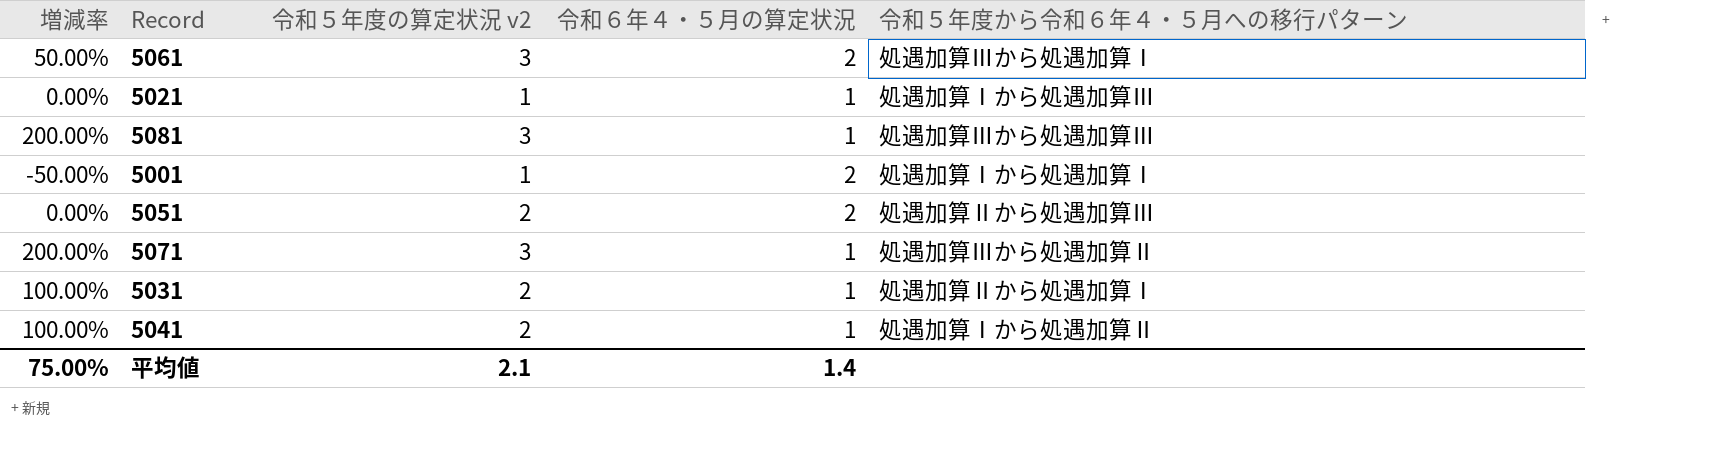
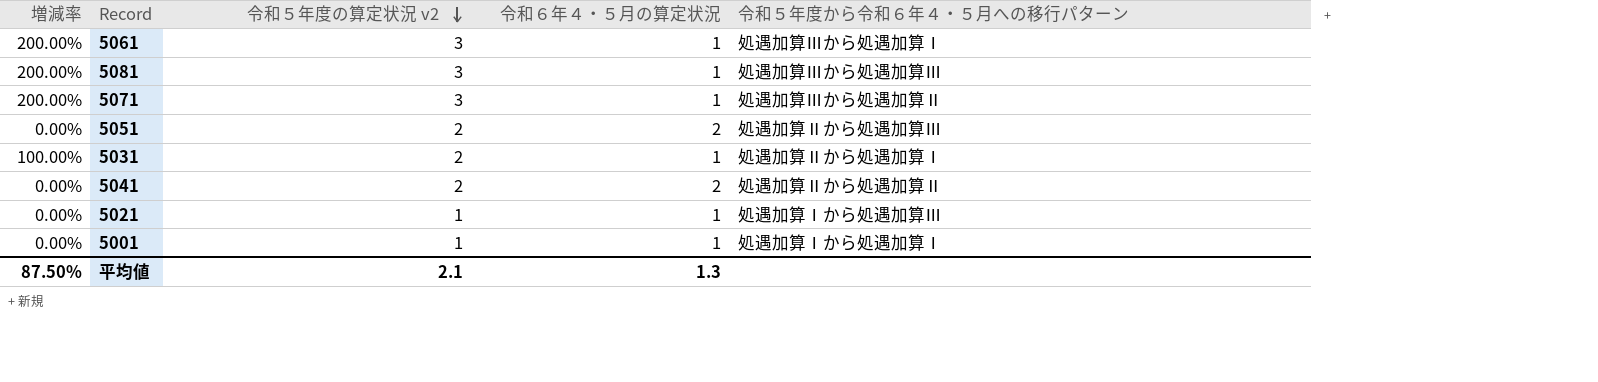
row order: none -> 令和５年度の算定状況 v2 descending
5061 | 増減率: 50.00% -> 200.00%
5061 | 令和６年４・５月の算定状況: 2 -> 1
5041 | 増減率: 100.00% -> 0.00%
5041 | 令和６年４・５月の算定状況: 1 -> 2
5041 | 令和５年度から令和６年４・５月への移行パターン: 処遇加算Ⅰから処遇加算Ⅱ -> 処遇加算Ⅱから処遇加算Ⅱ
5001 | 増減率: -50.00% -> 0.00%
5001 | 令和６年４・５月の算定状況: 2 -> 1
平均値 | 増減率: 75.00% -> 87.50%
平均値 | 令和６年４・５月の算定状況: 1.4 -> 1.3

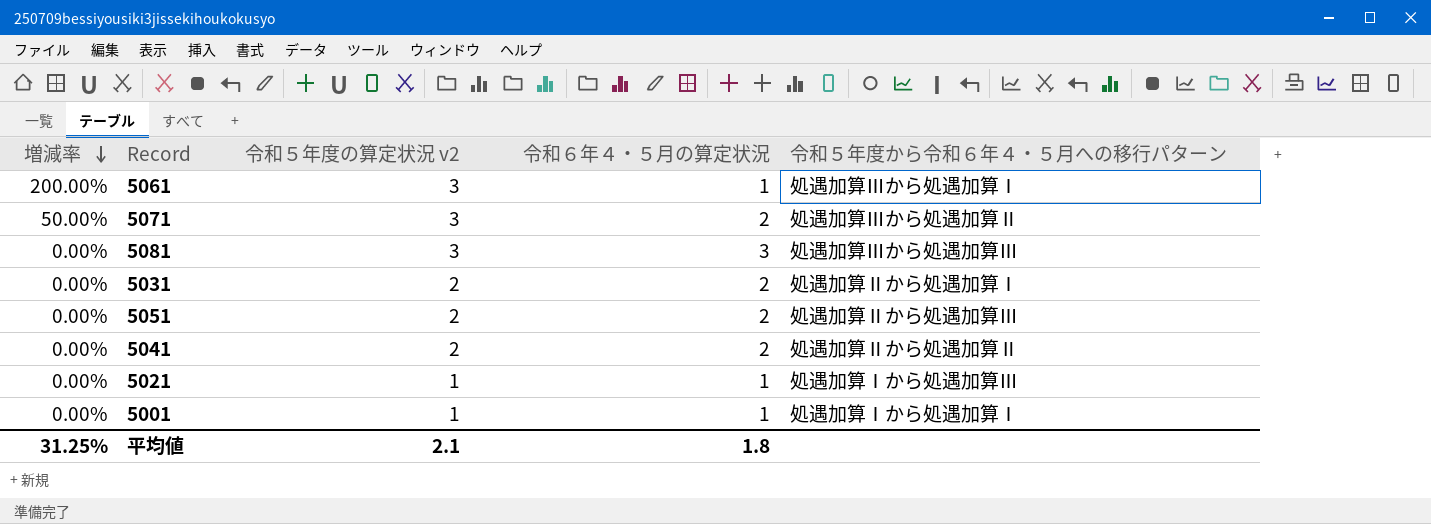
row order: 令和５年度の算定状況 v2 descending -> 増減率 descending
5071 | 増減率: 200.00% -> 50.00%
5071 | 令和６年４・５月の算定状況: 1 -> 2
5081 | 増減率: 200.00% -> 0.00%
5081 | 令和６年４・５月の算定状況: 1 -> 3
5031 | 増減率: 100.00% -> 0.00%
5031 | 令和６年４・５月の算定状況: 1 -> 2
平均値 | 増減率: 87.50% -> 31.25%
平均値 | 令和６年４・５月の算定状況: 1.3 -> 1.8

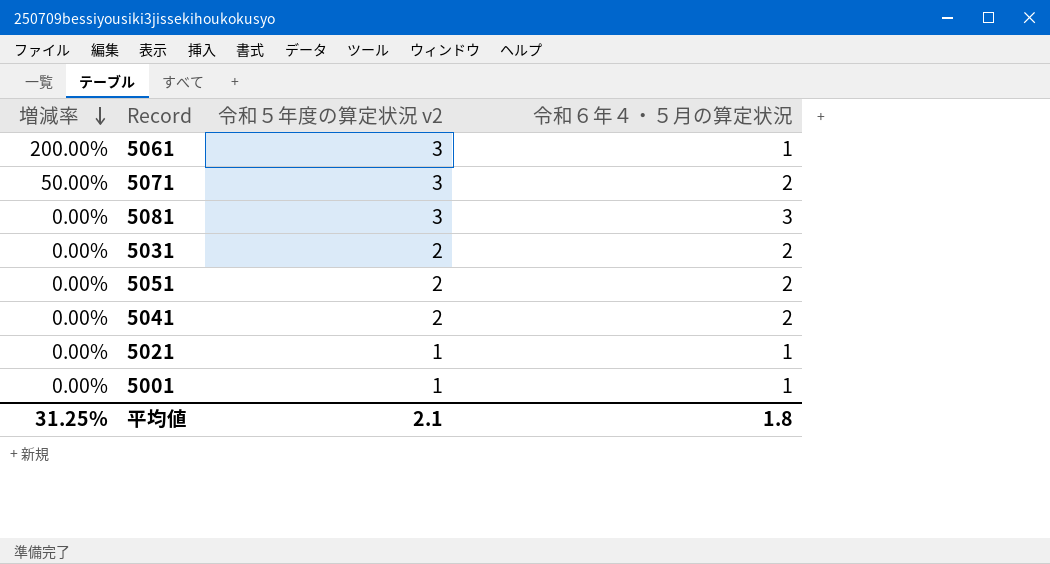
column 令和５年度から令和６年４・５月への移行パターン | position: 5 -> none

